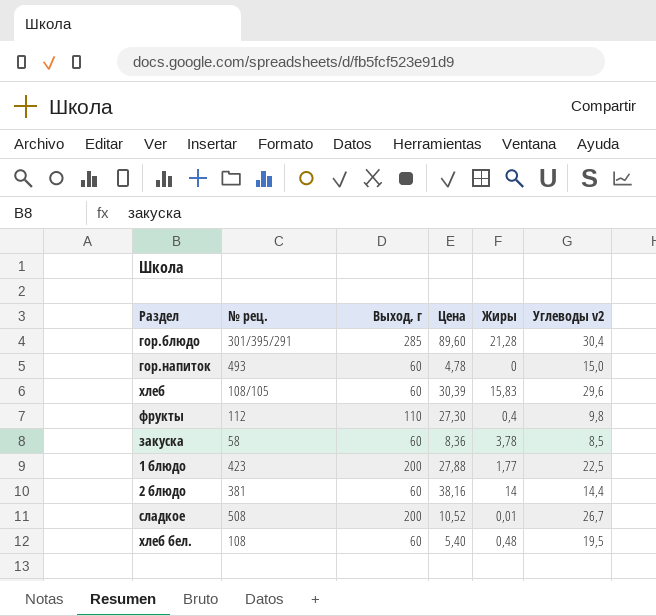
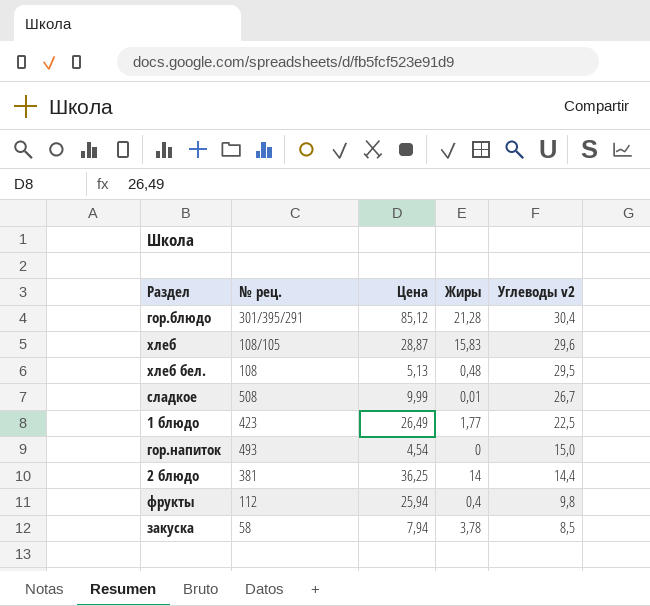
row order: none -> Углеводы v2 descending
column Выход, г | position: 3 -> none
гор.блюдо | Цена: 89,60 -> 85,12
хлеб | Цена: 30,39 -> 28,87
хлеб бел. | Цена: 5,40 -> 5,13
хлеб бел. | Углеводы v2: 19,5 -> 29,5
сладкое | Цена: 10,52 -> 9,99
1 блюдо | Цена: 27,88 -> 26,49
гор.напиток | Цена: 4,78 -> 4,54
2 блюдо | Цена: 38,16 -> 36,25
фрукты | Цена: 27,30 -> 25,94
закуска | Цена: 8,36 -> 7,94

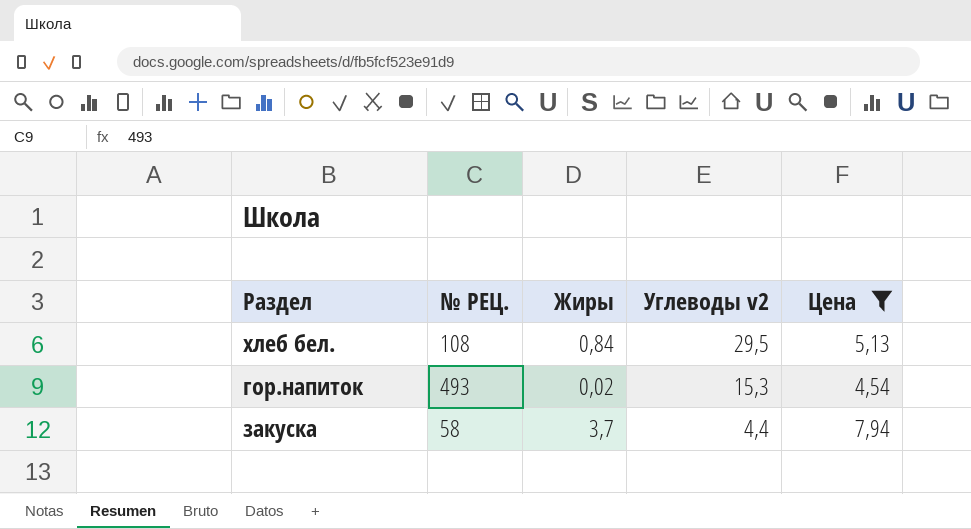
filter: none -> Цена <= 7,94
column name: № рец. -> № РЕЦ.
column Цена | position: 3 -> 5
хлеб бел. | Жиры: 0,48 -> 0,84
гор.напиток | Жиры: 0 -> 0,02
гор.напиток | Углеводы v2: 15,0 -> 15,3
закуска | Жиры: 3,78 -> 3,7
закуска | Углеводы v2: 8,5 -> 4,4

